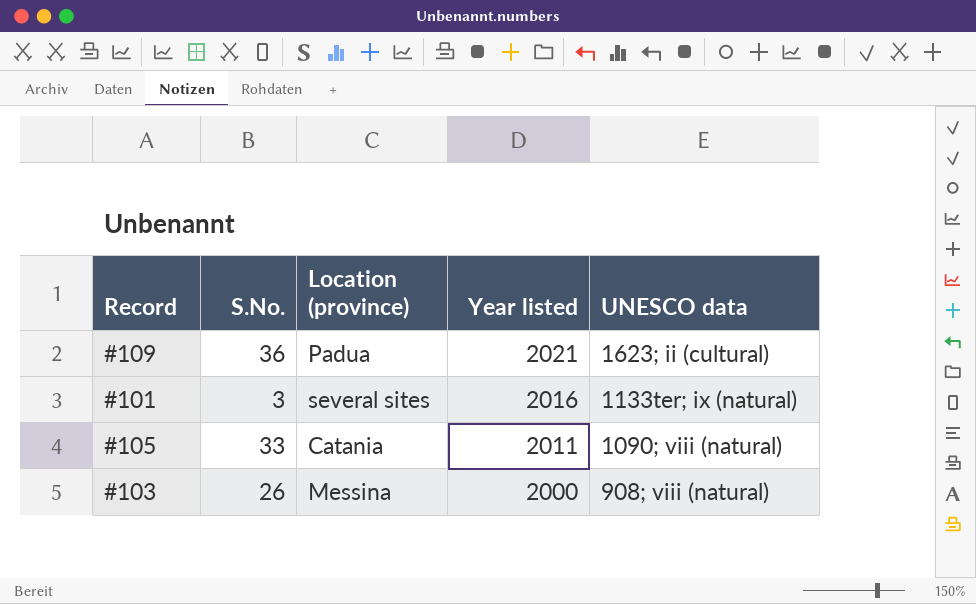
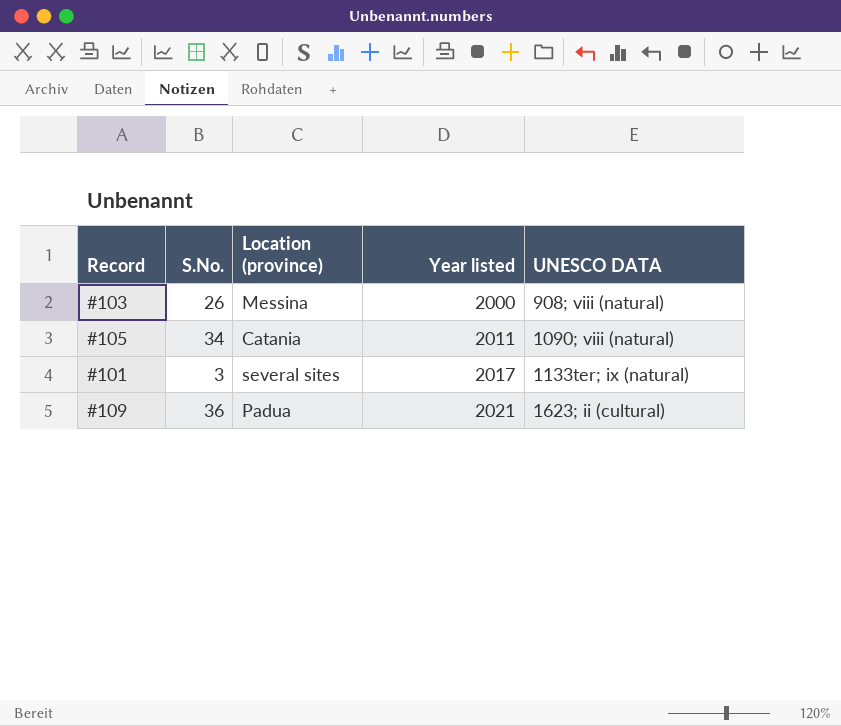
row order: Year listed descending -> Year listed ascending
column name: UNESCO data -> UNESCO DATA
#105 | S.No.: 33 -> 34
#101 | Year listed: 2016 -> 2017

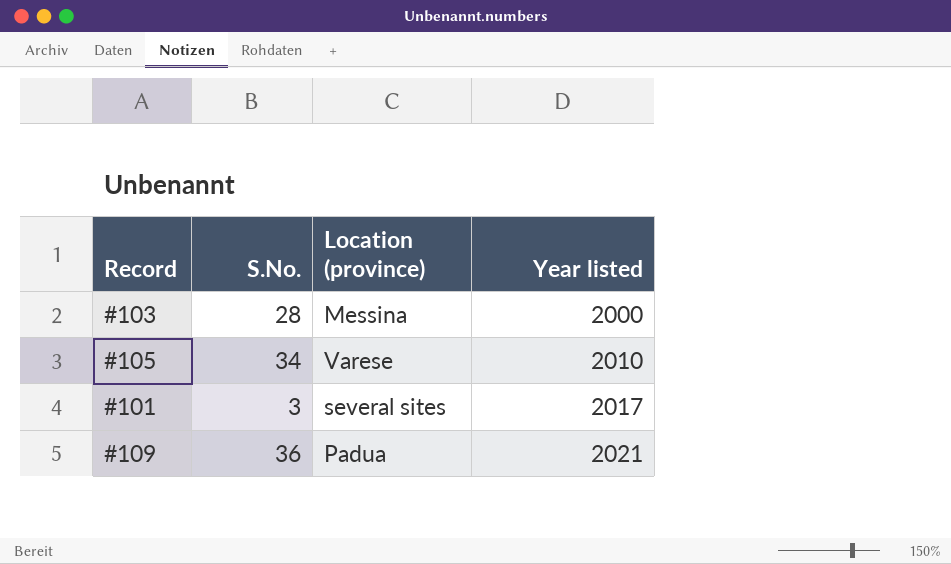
column UNESCO DATA | position: 5 -> none
#103 | S.No.: 26 -> 28
#105 | Location (province): Catania -> Varese
#105 | Year listed: 2011 -> 2010

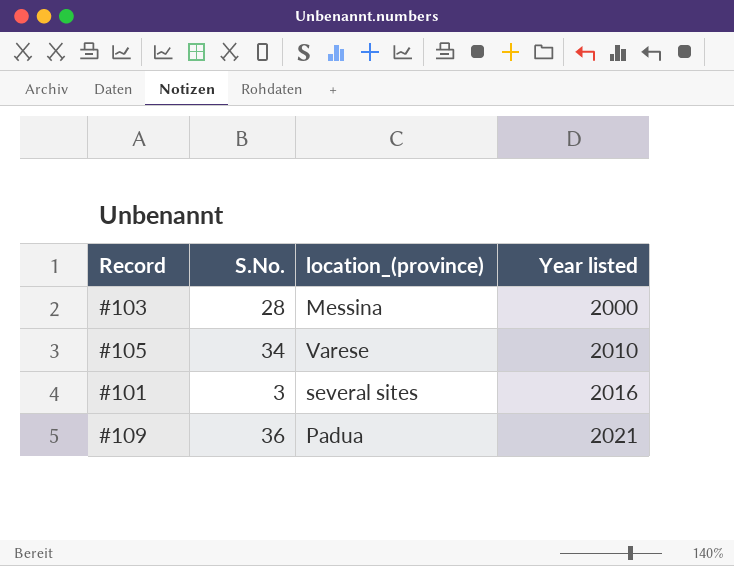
column name: Location (province) -> location_(province)
#101 | Year listed: 2017 -> 2016

